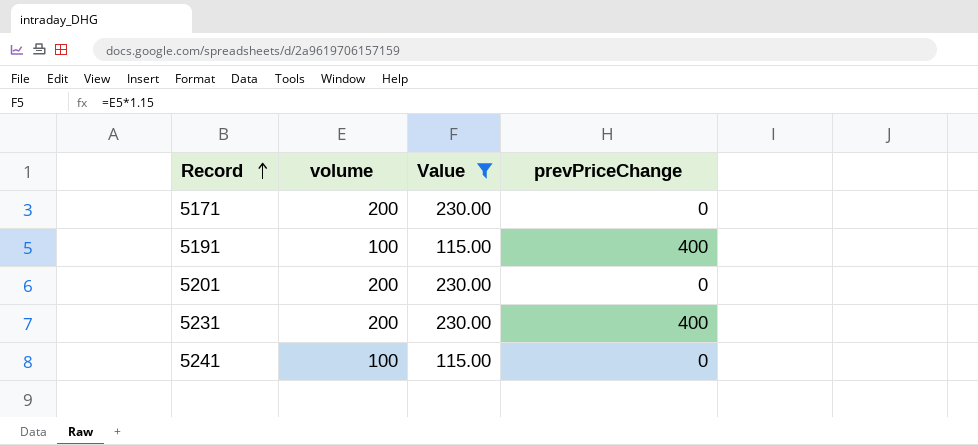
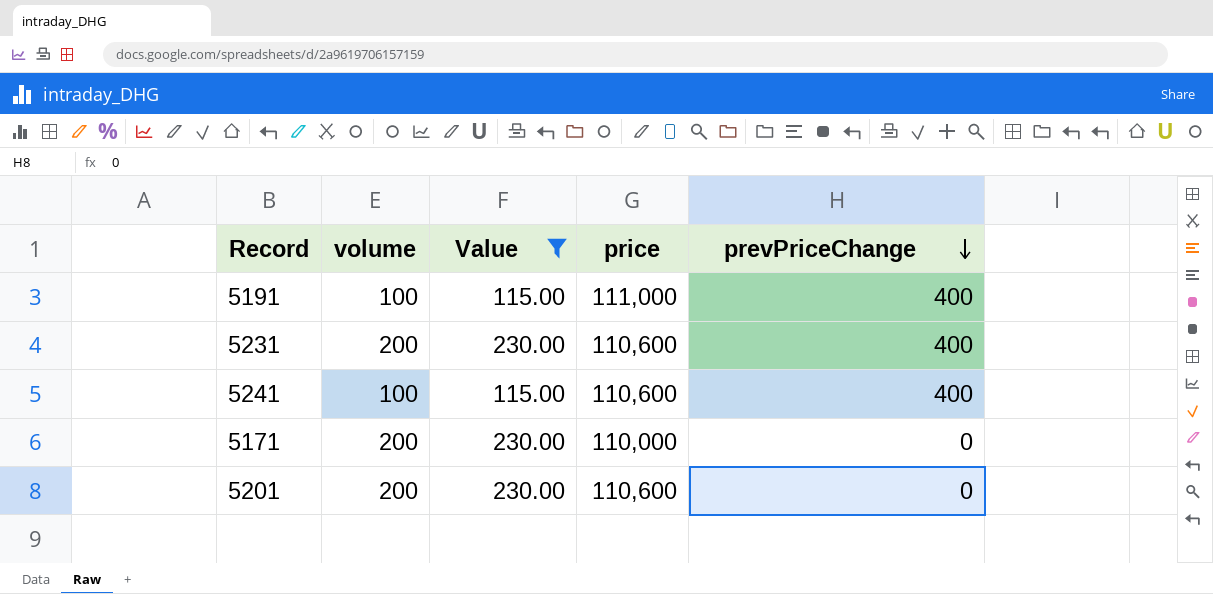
row order: Record ascending -> prevPriceChange descending
column price | position: none -> 4
5241 | prevPriceChange: 0 -> 400

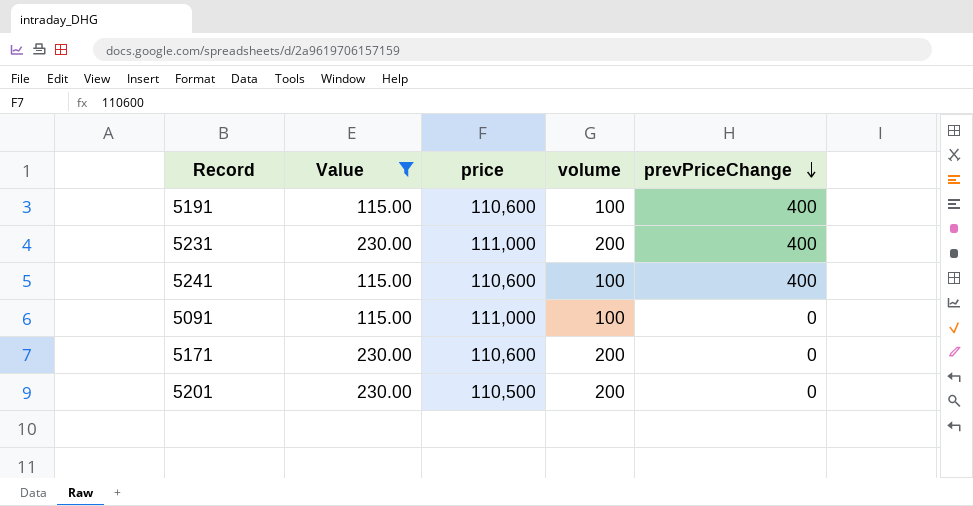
column volume | position: 2 -> 4
5191 | price: 111,000 -> 110,600
5231 | price: 110,600 -> 111,000
row 5091: none -> 115.00 | 111,000 | 100 | 0
5171 | price: 110,000 -> 110,600
5201 | price: 110,600 -> 110,500

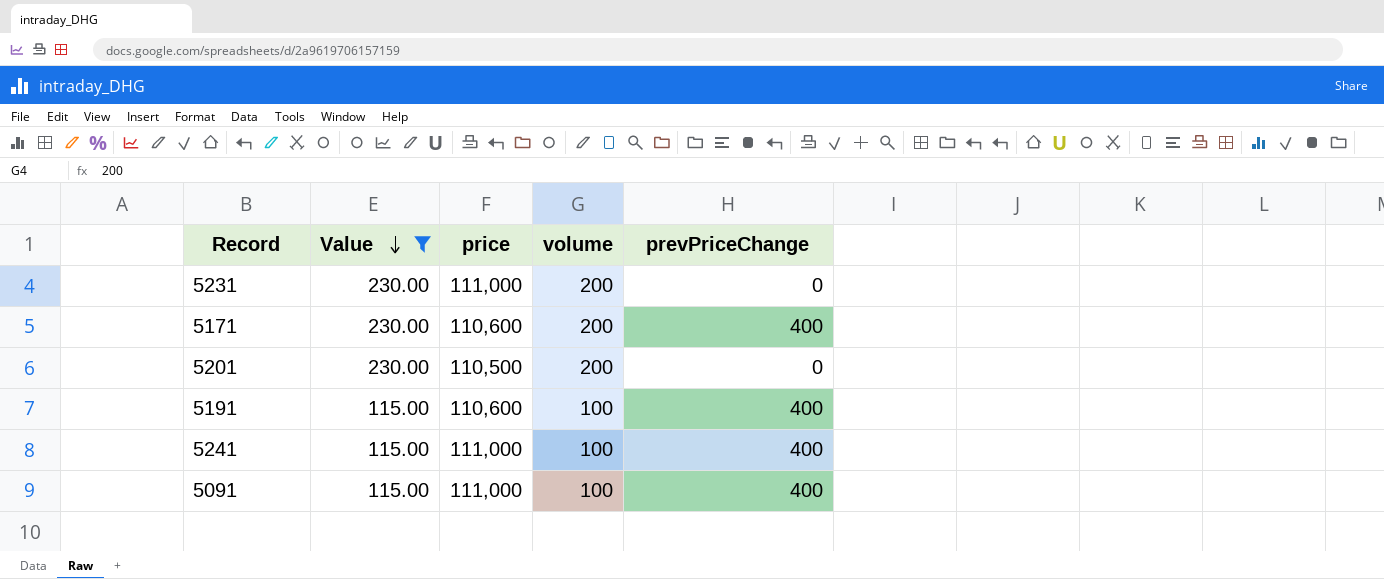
row order: prevPriceChange descending -> Value descending
5231 | prevPriceChange: 400 -> 0
5171 | prevPriceChange: 0 -> 400
5241 | price: 110,600 -> 111,000
5091 | prevPriceChange: 0 -> 400

